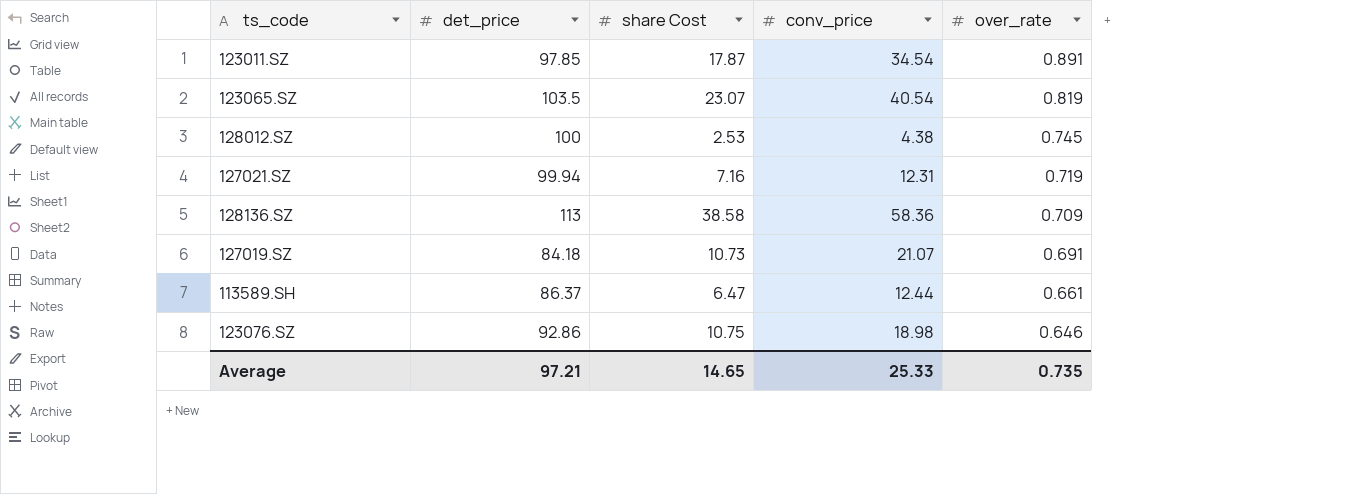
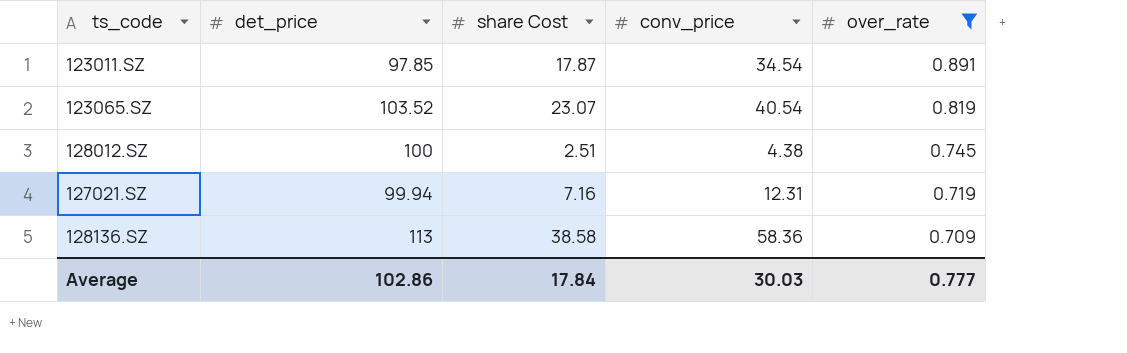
filter: none -> over_rate >= 0.709
123065.SZ | det_price: 103.5 -> 103.52
128012.SZ | share Cost: 2.53 -> 2.51
Average | det_price: 97.21 -> 102.86
Average | share Cost: 14.65 -> 17.84
Average | conv_price: 25.33 -> 30.03
Average | over_rate: 0.735 -> 0.777

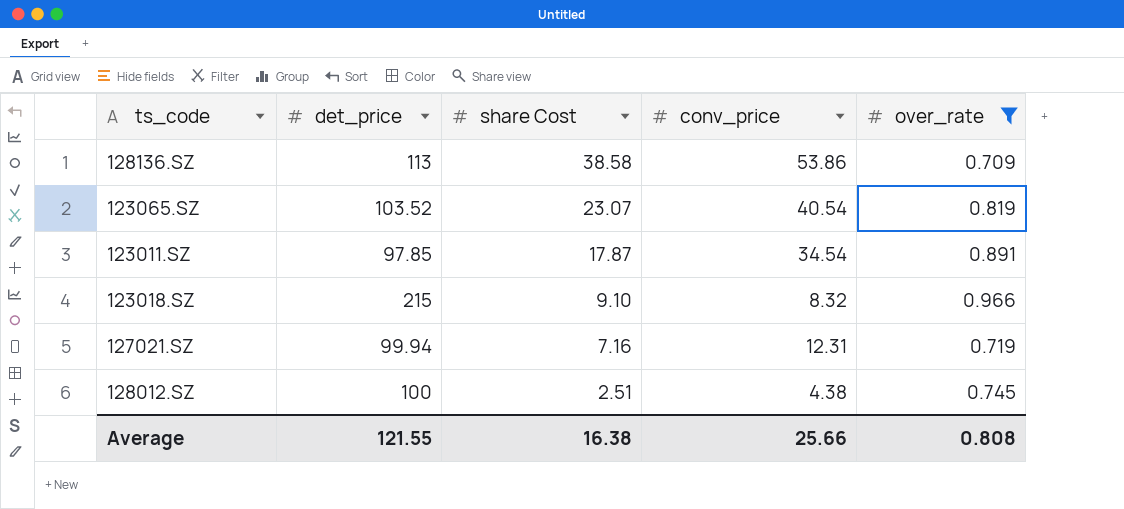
row order: over_rate descending -> share Cost descending
128136.SZ | conv_price: 58.36 -> 53.86
row 123018.SZ: none -> 215 | 9.10 | 8.32 | 0.966
Average | det_price: 102.86 -> 121.55
Average | share Cost: 17.84 -> 16.38
Average | conv_price: 30.03 -> 25.66
Average | over_rate: 0.777 -> 0.808

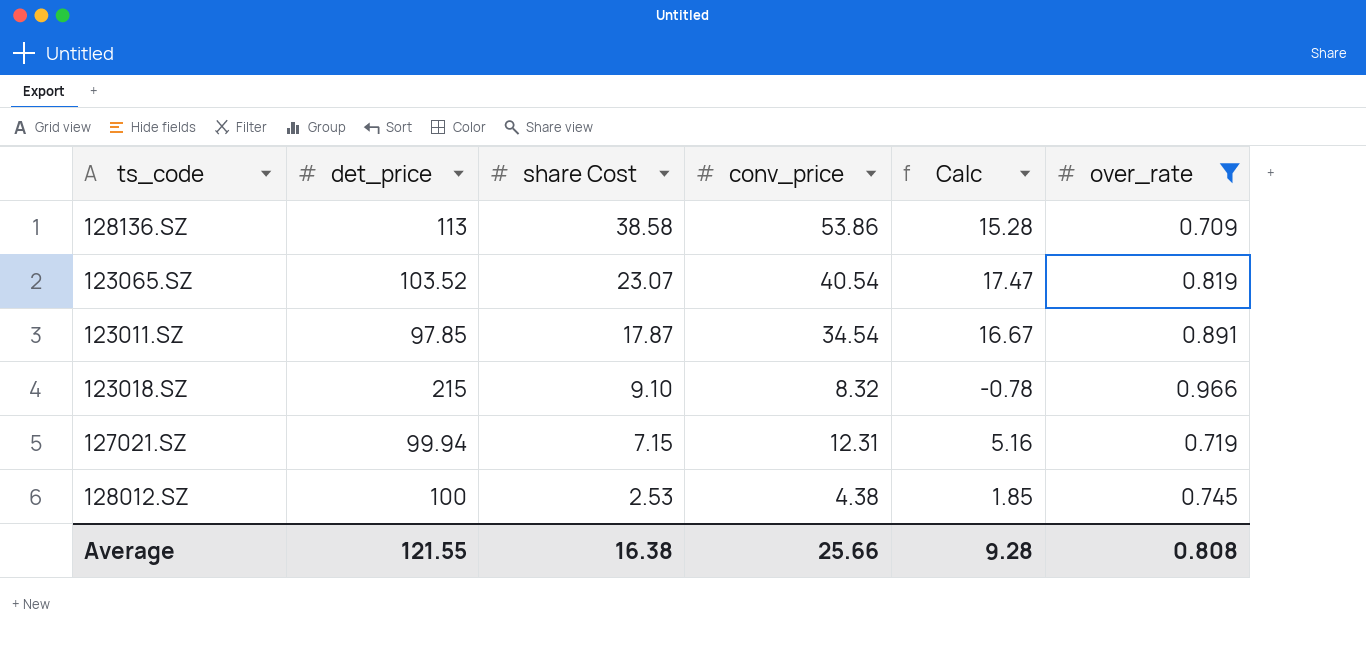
column Calc | formula: none -> [conv_price] - [share Cost]
127021.SZ | share Cost: 7.16 -> 7.15
128012.SZ | share Cost: 2.51 -> 2.53

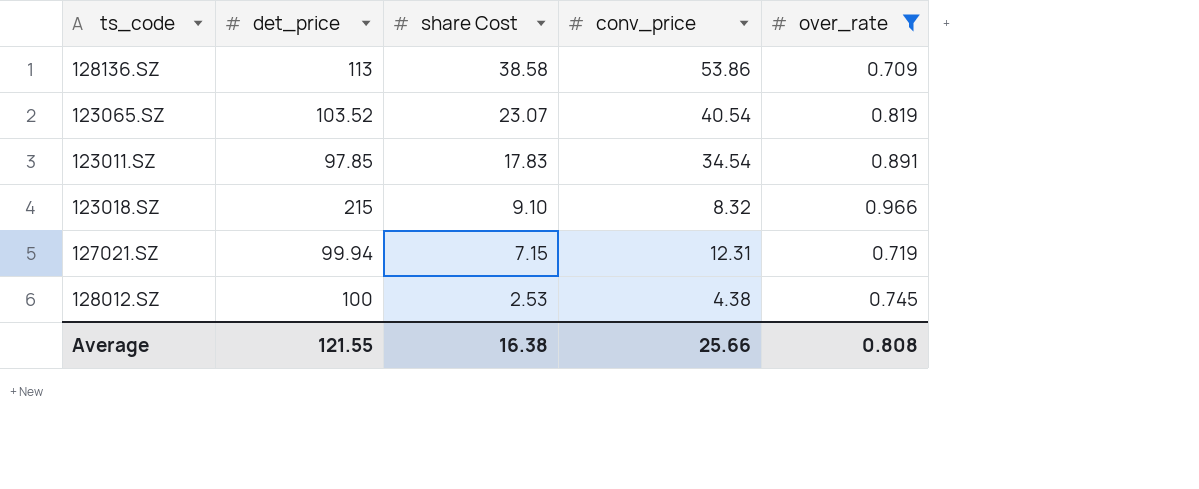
column Calc | formula: [conv_price] - [share Cost] -> none
123011.SZ | share Cost: 17.87 -> 17.83

